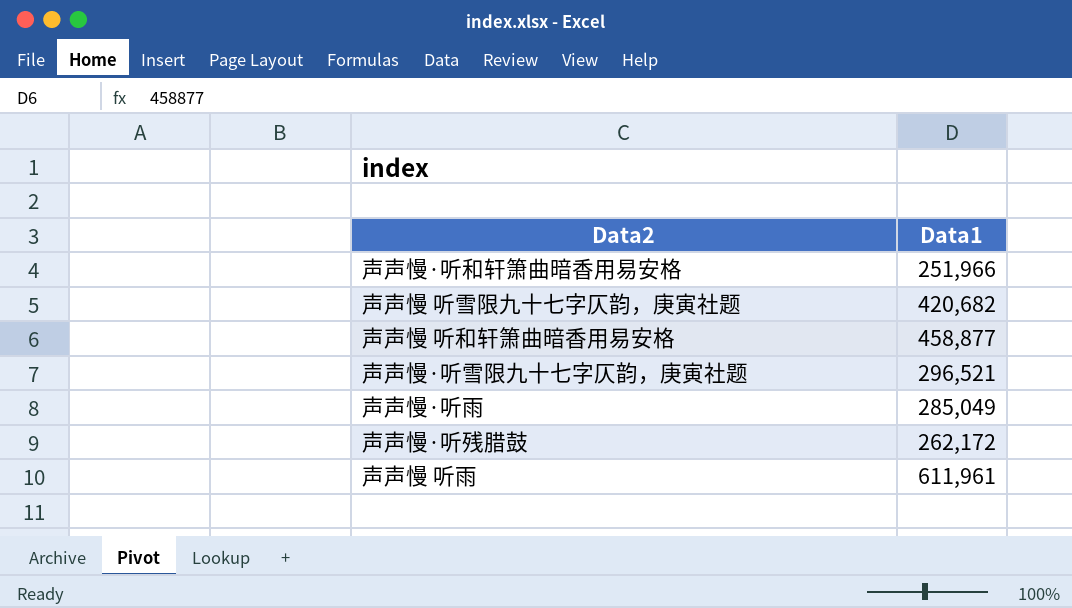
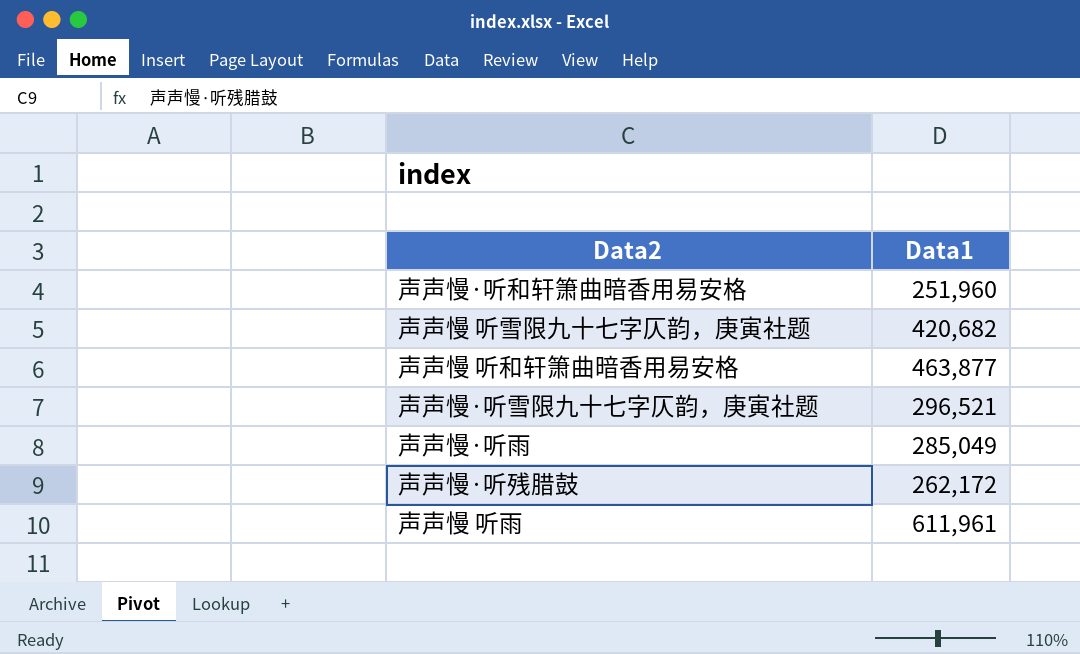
声声慢·听和轩箫曲暗香用易安格 | Data1: 251,966 -> 251,960
声声慢 听和轩箫曲暗香用易安格 | Data1: 458,877 -> 463,877

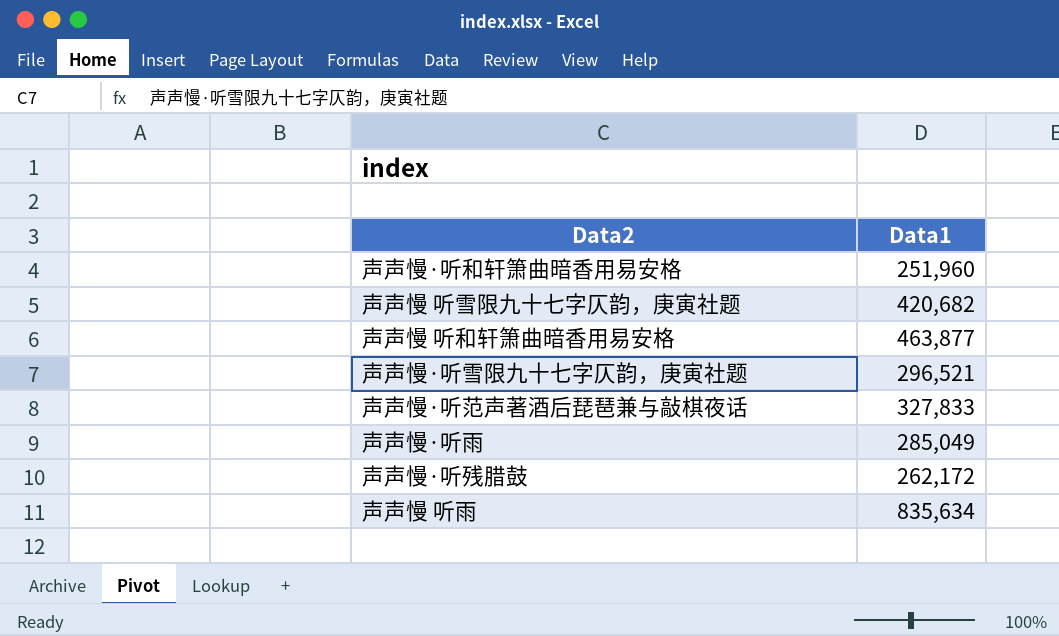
row 声声慢·听范声著酒后琵琶兼与敲棋夜话: none -> 327,833
声声慢 听雨 | Data1: 611,961 -> 835,634

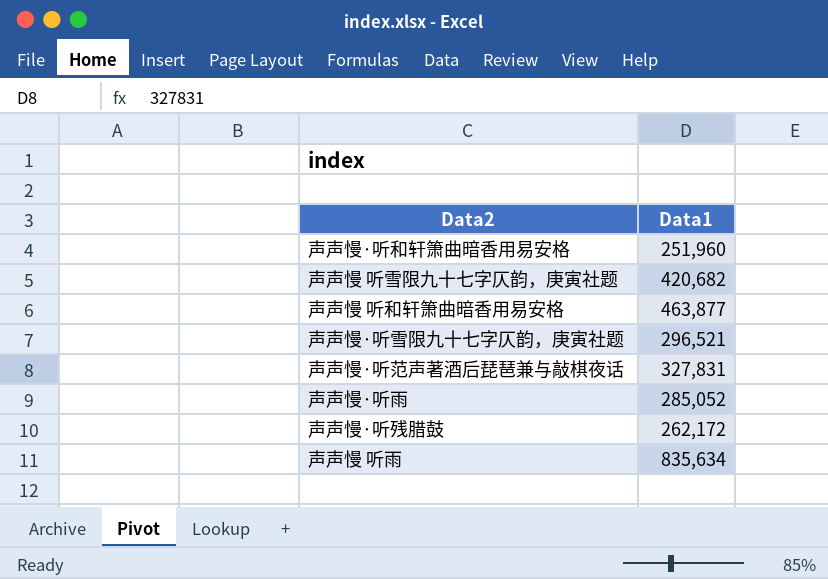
声声慢·听范声著酒后琵琶兼与敲棋夜话 | Data1: 327,833 -> 327,831
声声慢·听雨 | Data1: 285,049 -> 285,052

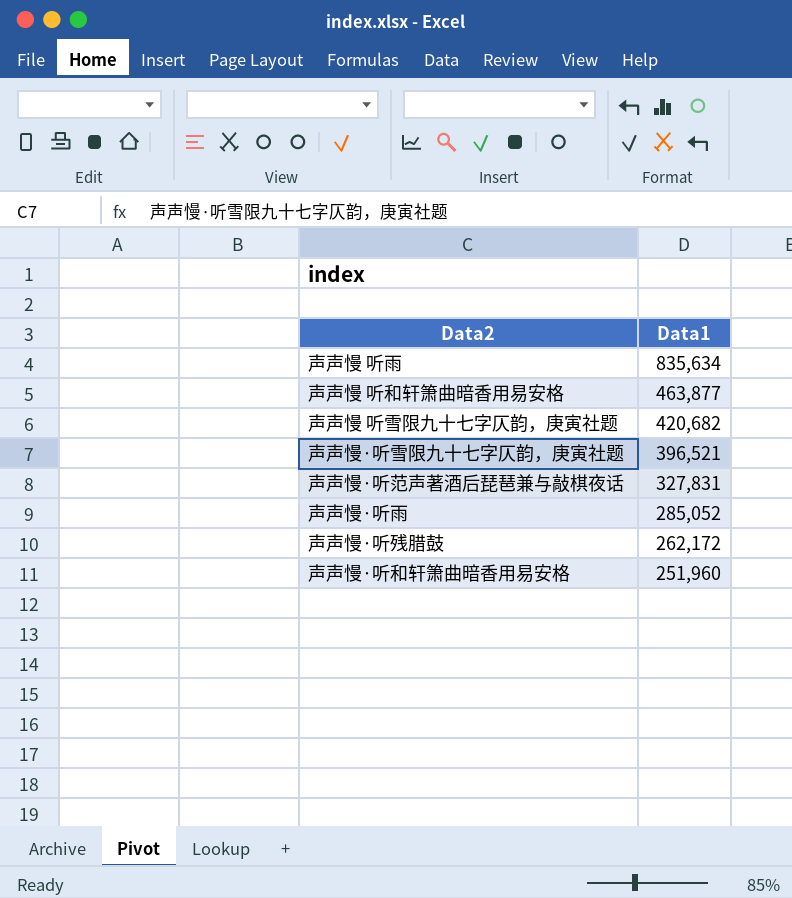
row order: none -> Data1 descending
声声慢·听雪限九十七字仄韵，庚寅社题 | Data1: 296,521 -> 396,521

